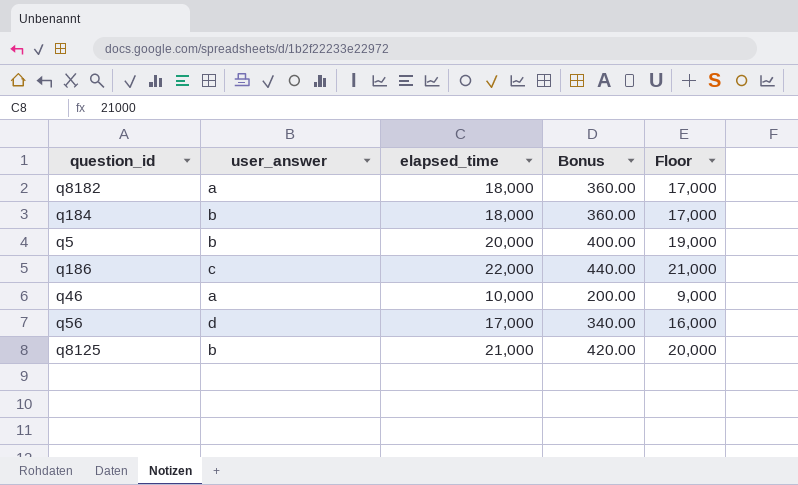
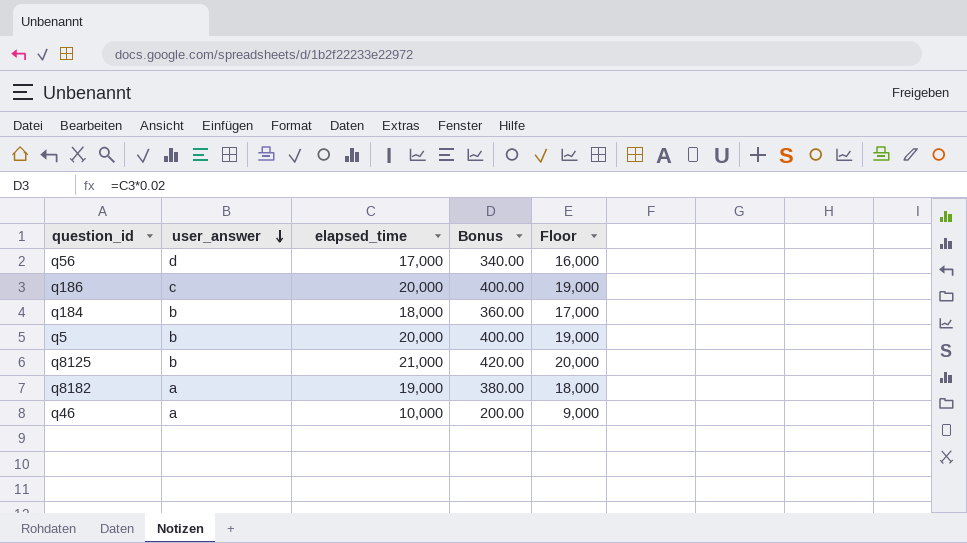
row order: none -> user_answer descending
q186 | elapsed_time: 22,000 -> 20,000
q186 | Bonus: 440.00 -> 400.00
q186 | Floor: 21,000 -> 19,000
q8182 | elapsed_time: 18,000 -> 19,000
q8182 | Bonus: 360.00 -> 380.00
q8182 | Floor: 17,000 -> 18,000

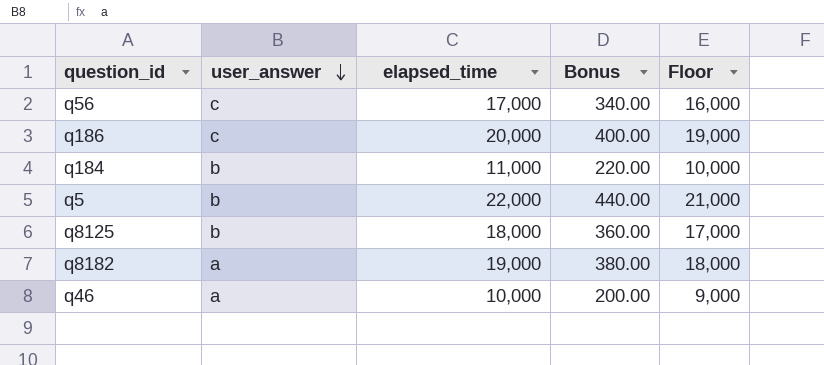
q56 | user_answer: d -> c
q184 | elapsed_time: 18,000 -> 11,000
q184 | Bonus: 360.00 -> 220.00
q184 | Floor: 17,000 -> 10,000
q5 | elapsed_time: 20,000 -> 22,000
q5 | Bonus: 400.00 -> 440.00
q5 | Floor: 19,000 -> 21,000
q8125 | elapsed_time: 21,000 -> 18,000
q8125 | Bonus: 420.00 -> 360.00
q8125 | Floor: 20,000 -> 17,000

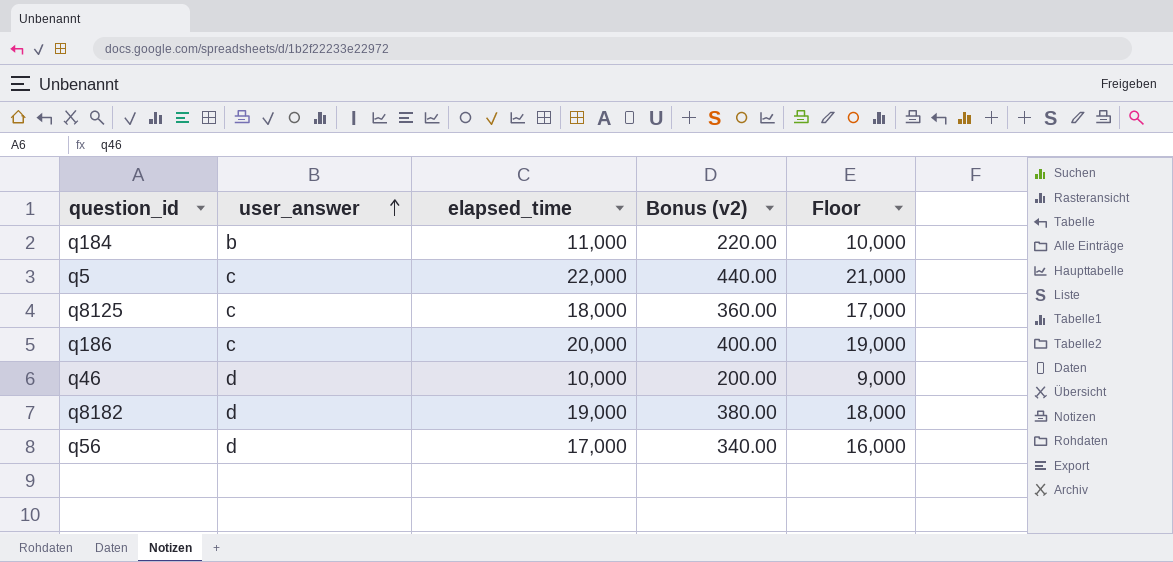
row order: user_answer descending -> user_answer ascending
column name: Bonus -> Bonus (v2)
q5 | user_answer: b -> c
q8125 | user_answer: b -> c
q46 | user_answer: a -> d
q8182 | user_answer: a -> d
q56 | user_answer: c -> d

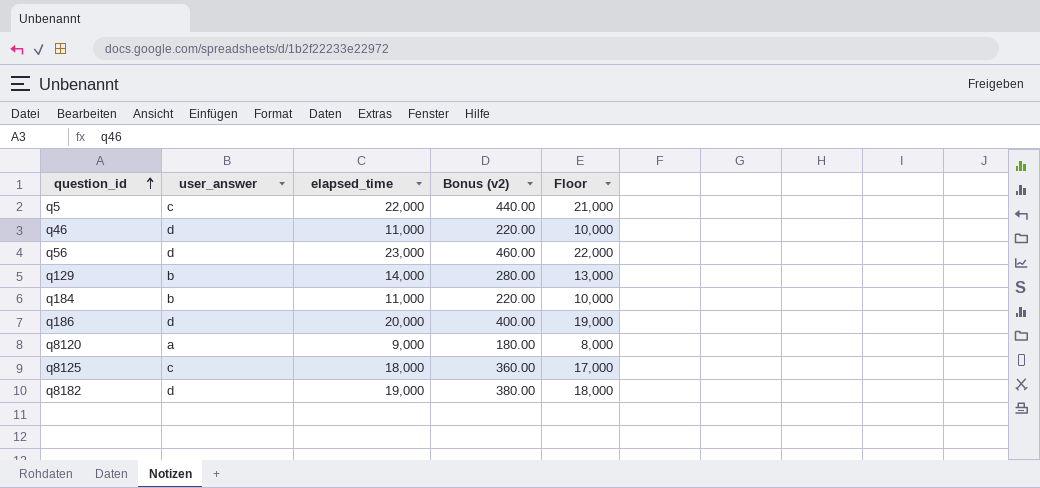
row order: user_answer ascending -> question_id ascending
q46 | elapsed_time: 10,000 -> 11,000
q46 | Bonus (v2): 200.00 -> 220.00
q46 | Floor: 9,000 -> 10,000
q56 | elapsed_time: 17,000 -> 23,000
q56 | Bonus (v2): 340.00 -> 460.00
q56 | Floor: 16,000 -> 22,000
row q129: none -> b | 14,000 | 280.00 | 13,000
q186 | user_answer: c -> d
row q8120: none -> a | 9,000 | 180.00 | 8,000

